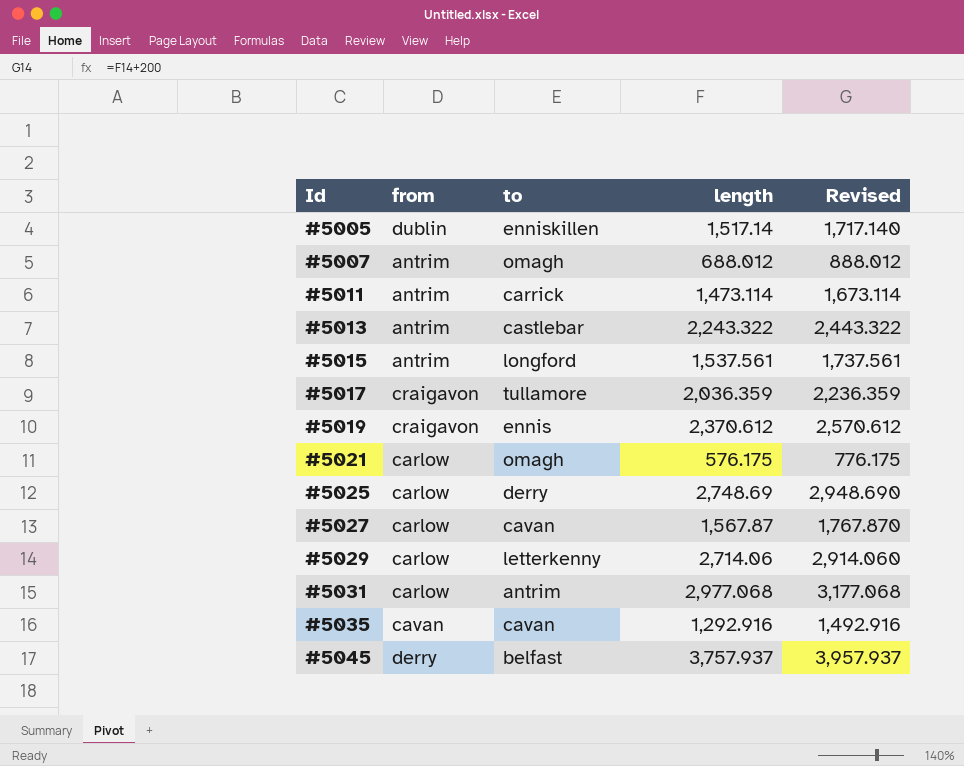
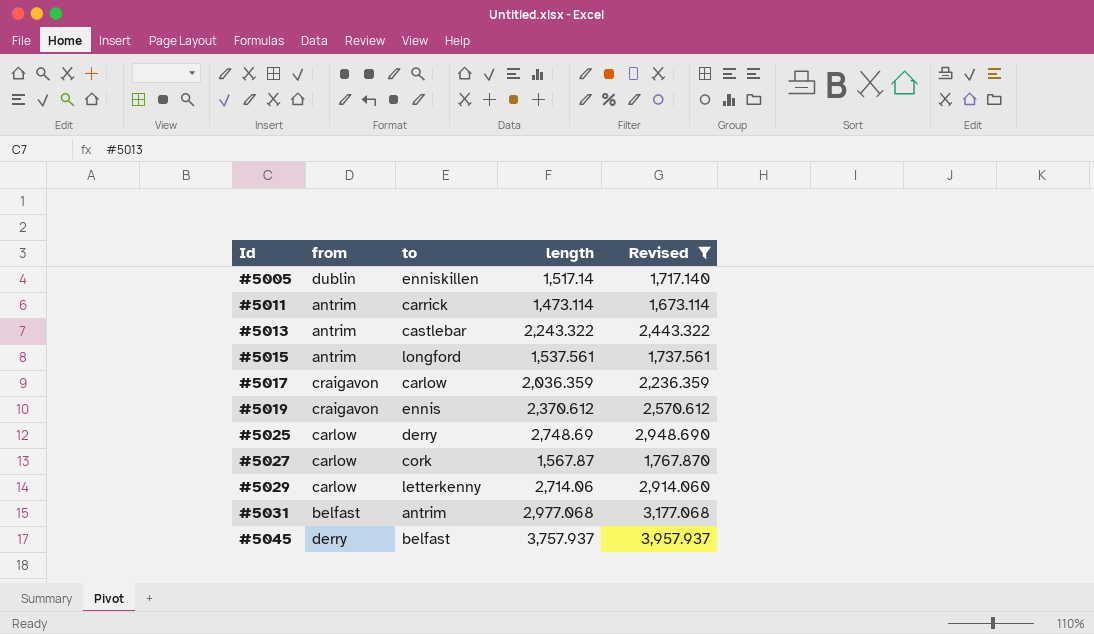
filter: none -> Revised >= 1,673.114
#5017 | to: tullamore -> carlow
#5027 | to: cavan -> cork
#5031 | from: carlow -> belfast

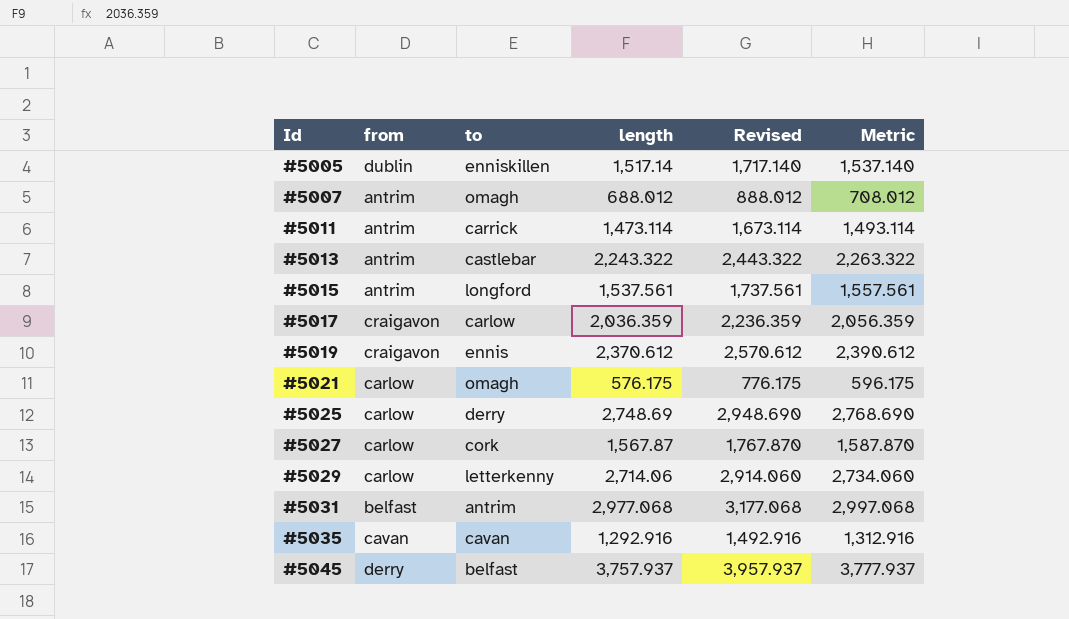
filter: Revised >= 1,673.114 -> none
column Metric | formula: none -> [length] + 20

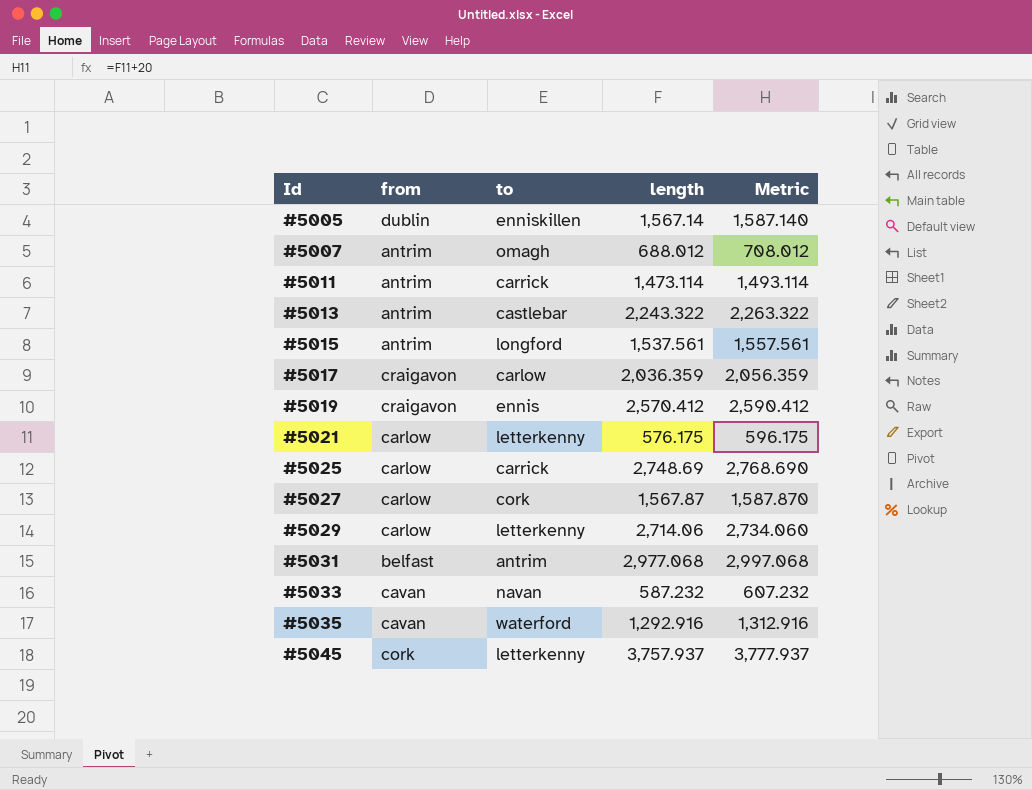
column Revised | formula: [length] + 200 -> none
#5005 | length: 1,517.14 -> 1,567.14
#5005 | Metric: 1,537.140 -> 1,587.140
#5019 | length: 2,370.612 -> 2,570.412
#5019 | Metric: 2,390.612 -> 2,590.412
#5021 | to: omagh -> letterkenny
#5025 | to: derry -> carrick
row #5033: none -> cavan | navan | 587.232 | 607.232
#5035 | to: cavan -> waterford
#5045 | from: derry -> cork
#5045 | to: belfast -> letterkenny

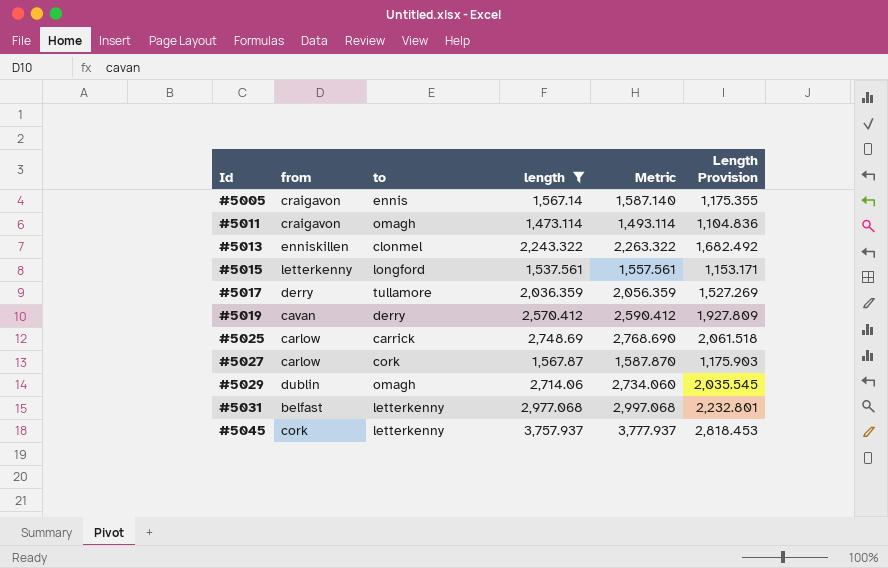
filter: none -> length >= 1,473.114
column Length Provision | formula: none -> [length] * 0.75
#5005 | from: dublin -> craigavon
#5005 | to: enniskillen -> ennis
#5011 | from: antrim -> craigavon
#5011 | to: carrick -> omagh
#5013 | from: antrim -> enniskillen
#5013 | to: castlebar -> clonmel
#5015 | from: antrim -> letterkenny
#5017 | from: craigavon -> derry
#5017 | to: carlow -> tullamore
#5019 | from: craigavon -> cavan
#5019 | to: ennis -> derry
#5029 | from: carlow -> dublin
#5029 | to: letterkenny -> omagh
#5031 | to: antrim -> letterkenny

